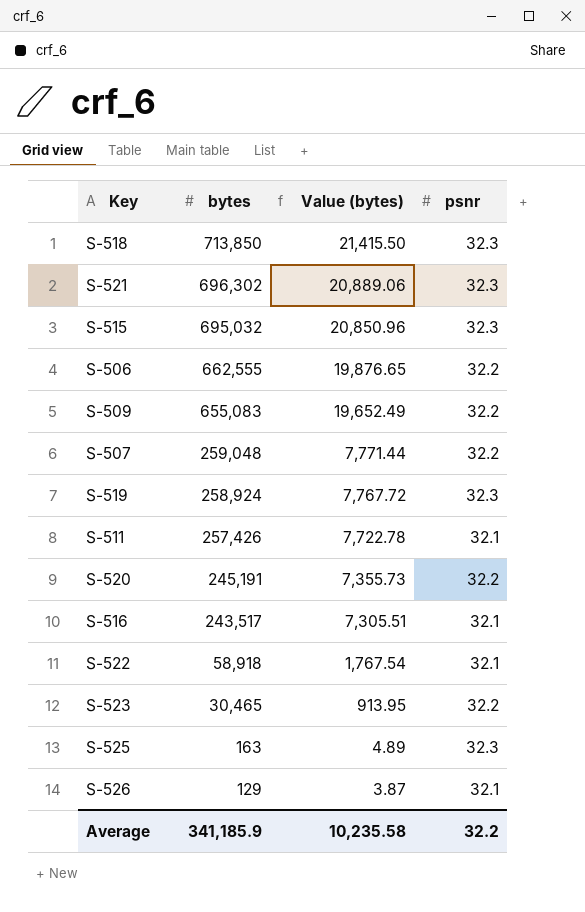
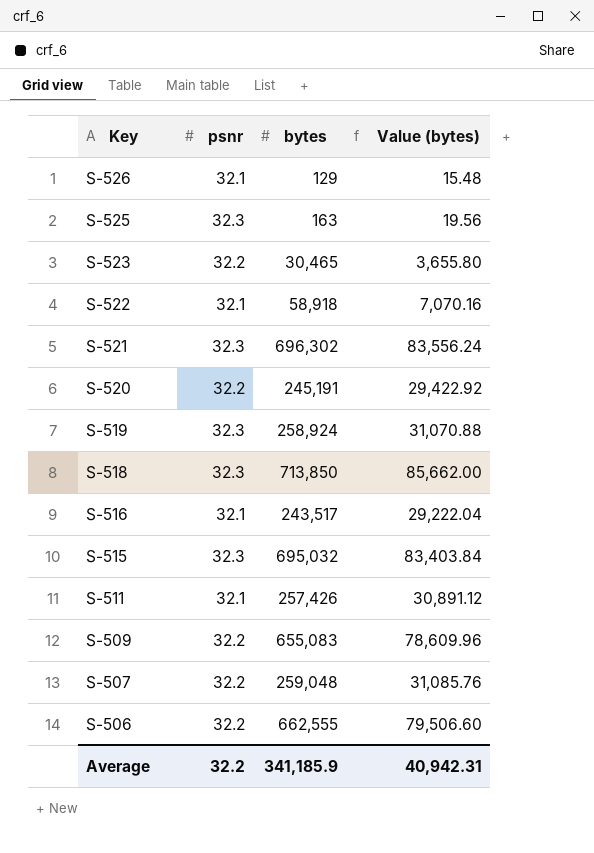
row order: bytes descending -> Key descending
column psnr | position: 4 -> 2
column Value (bytes) | formula: [bytes] * 0.03 -> [bytes] * 0.12
Average | Value (bytes): 10,235.58 -> 40,942.31

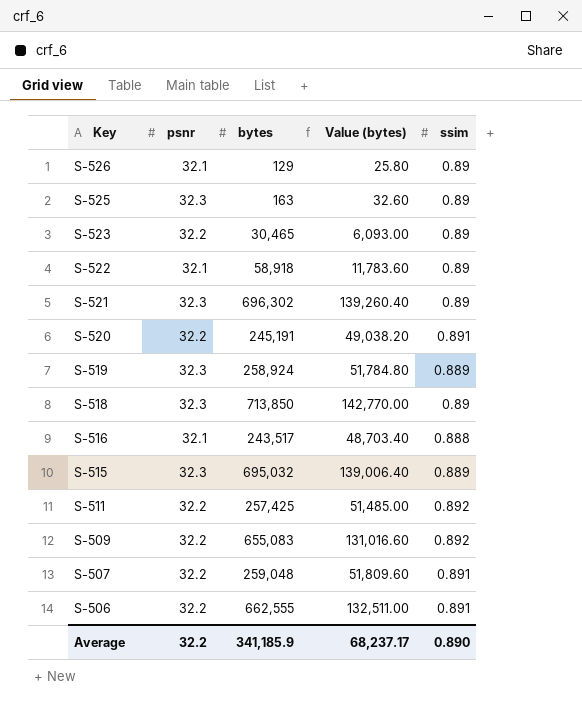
column Value (bytes) | formula: [bytes] * 0.12 -> [bytes] * 0.2
column ssim | position: none -> 5
S-511 | psnr: 32.1 -> 32.2
S-511 | bytes: 257,426 -> 257,425
Average | Value (bytes): 40,942.31 -> 68,237.17

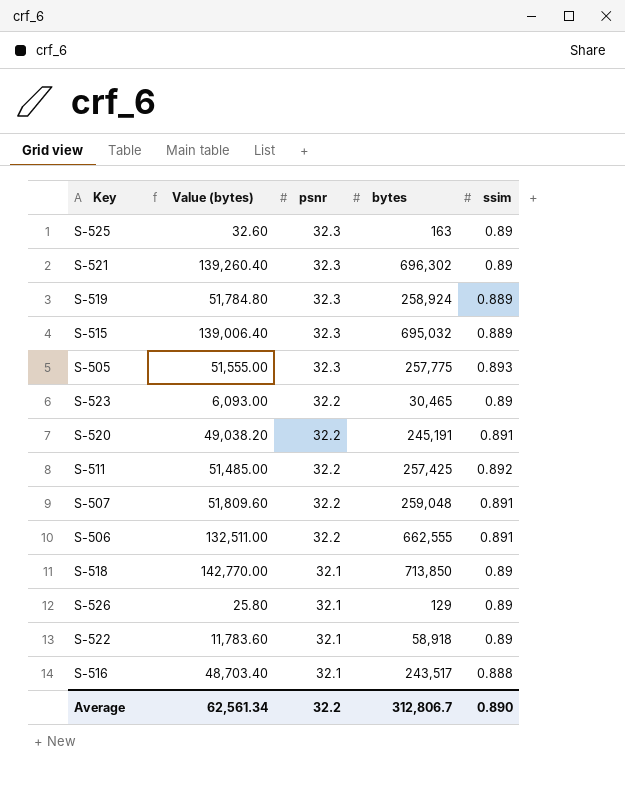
row order: Key descending -> psnr descending
column Value (bytes) | position: 4 -> 2
row S-509: 32.2 | 655,083 | 131,016.60 | 0.892 -> none
row S-505: none -> 51,555.00 | 32.3 | 257,775 | 0.893
S-518 | psnr: 32.3 -> 32.1
Average | Value (bytes): 68,237.17 -> 62,561.34
Average | bytes: 341,185.9 -> 312,806.7

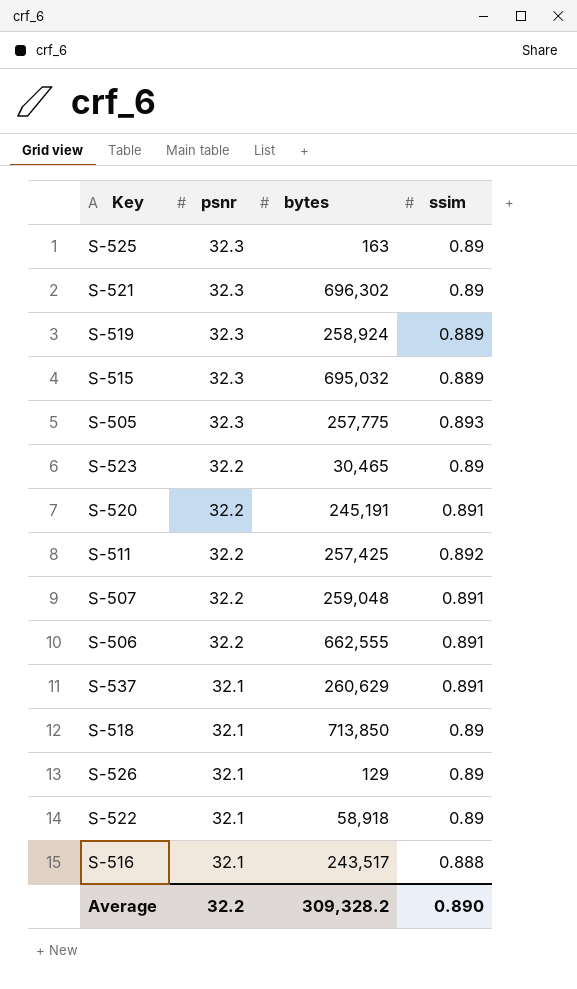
column Value (bytes) | formula: [bytes] * 0.2 -> none
row S-537: none -> 32.1 | 260,629 | 0.891
Average | bytes: 312,806.7 -> 309,328.2

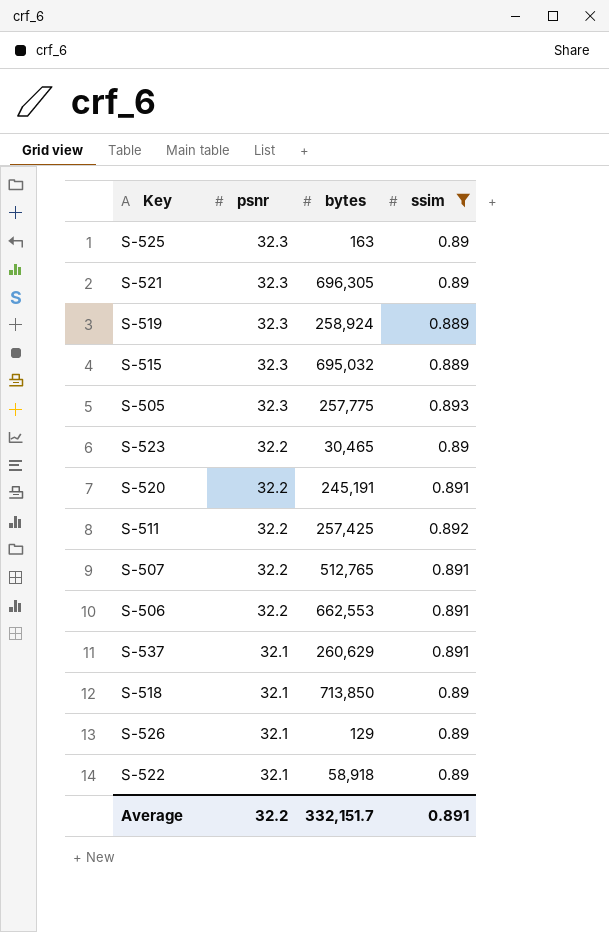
filter: none -> ssim != 0.888
S-521 | bytes: 696,302 -> 696,305
S-507 | bytes: 259,048 -> 512,765
S-506 | bytes: 662,555 -> 662,553
Average | bytes: 309,328.2 -> 332,151.7
Average | ssim: 0.890 -> 0.891

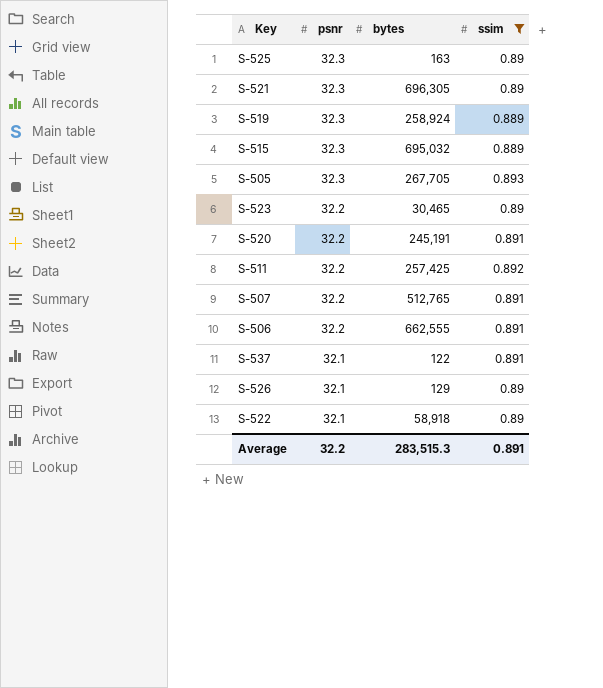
row S-518: 32.1 | 713,850 | 0.89 -> none
S-505 | bytes: 257,775 -> 267,705
S-506 | bytes: 662,553 -> 662,555
S-537 | bytes: 260,629 -> 122
Average | bytes: 332,151.7 -> 283,515.3

